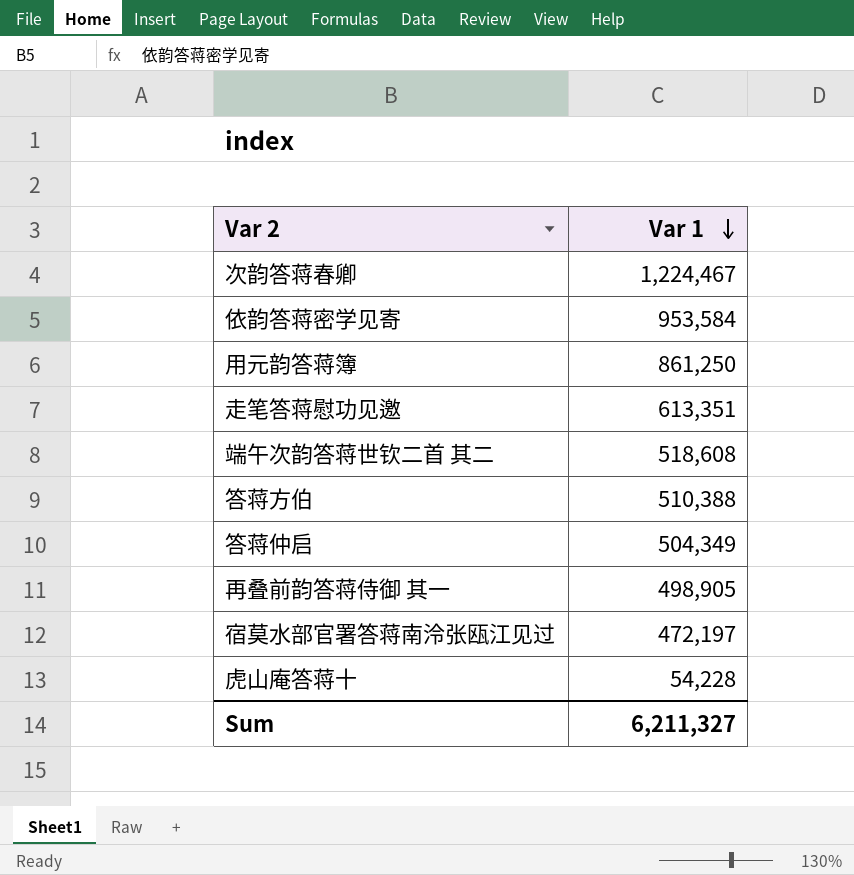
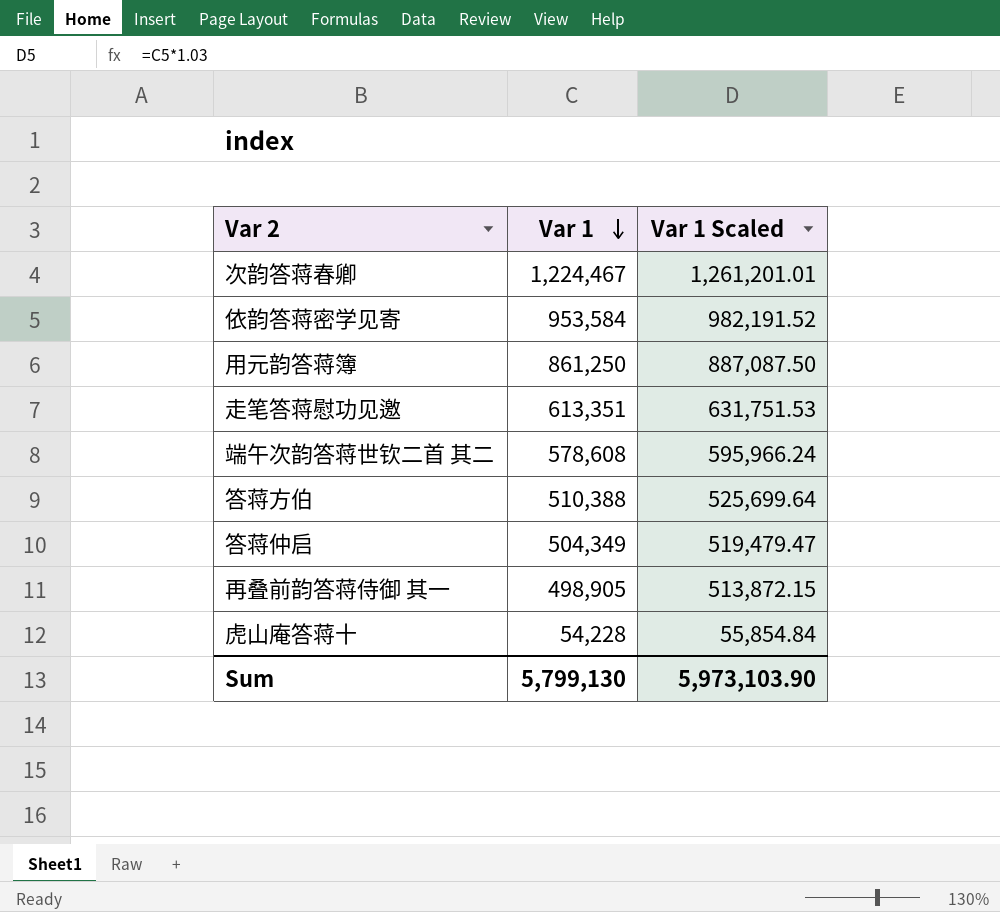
column Var 1 Scaled | formula: none -> [Var 1] * 1.03
row 宿莫水部官署答蒋南泠张瓯江见过: 472,197 -> none
端午次韵答蒋世钦二首 其二 | Var 1: 518,608 -> 578,608
Sum | Var 1: 6,211,327 -> 5,799,130

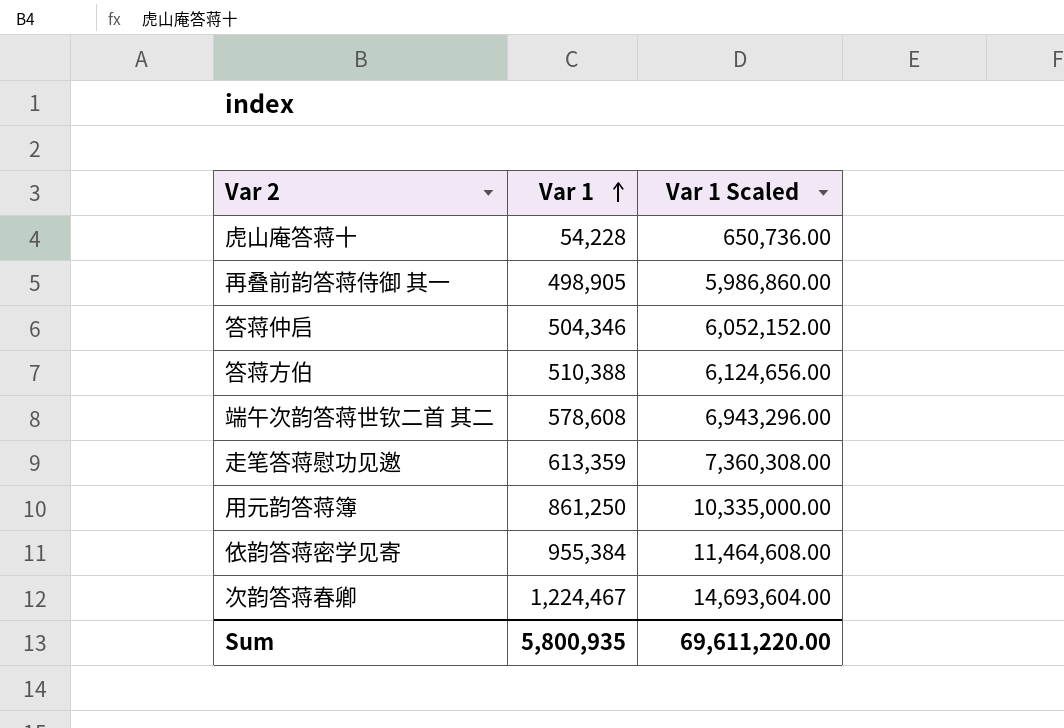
row order: Var 1 descending -> Var 1 ascending
column Var 1 Scaled | formula: [Var 1] * 1.03 -> [Var 1] * 12
答蒋仲启 | Var 1: 504,349 -> 504,346
走笔答蒋慰功见邀 | Var 1: 613,351 -> 613,359
依韵答蒋密学见寄 | Var 1: 953,584 -> 955,384
Sum | Var 1: 5,799,130 -> 5,800,935
Sum | Var 1 Scaled: 5,973,103.90 -> 69,611,220.00

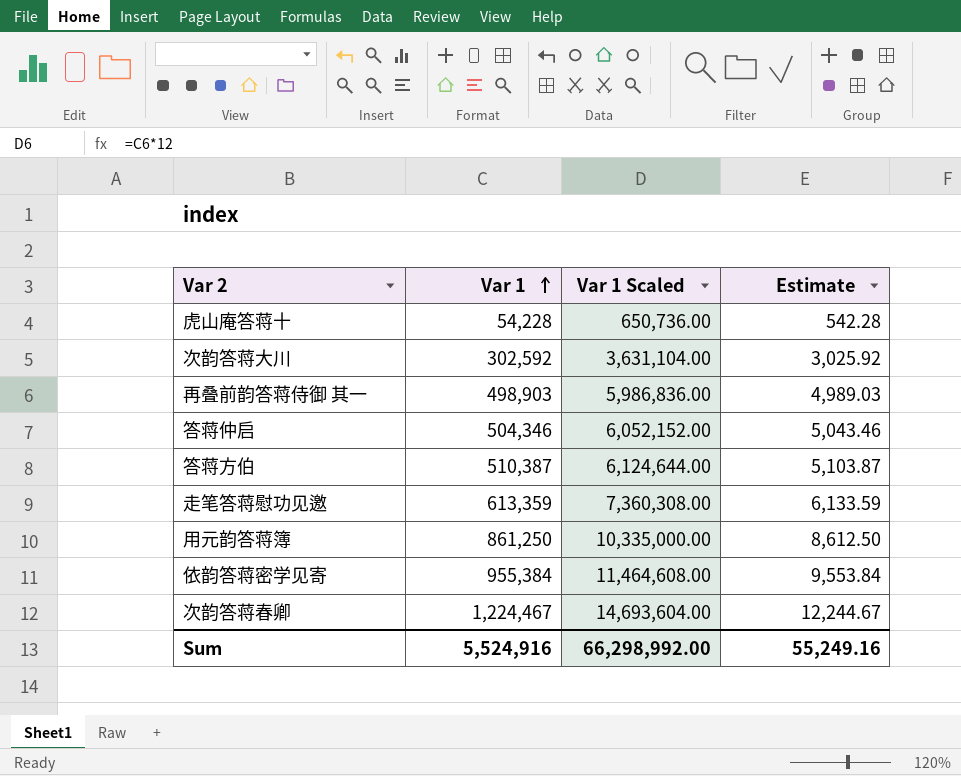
column Estimate | formula: none -> [Var 1] * 0.01
row 端午次韵答蒋世钦二首 其二: 578,608 | 6,943,296.00 -> none
row 次韵答蒋大川: none -> 302,592 | 3,631,104.00 | 3,025.92
再叠前韵答蒋侍御 其一 | Var 1: 498,905 -> 498,903
再叠前韵答蒋侍御 其一 | Var 1 Scaled: 5,986,860.00 -> 5,986,836.00
答蒋方伯 | Var 1: 510,388 -> 510,387
答蒋方伯 | Var 1 Scaled: 6,124,656.00 -> 6,124,644.00
Sum | Var 1: 5,800,935 -> 5,524,916
Sum | Var 1 Scaled: 69,611,220.00 -> 66,298,992.00

